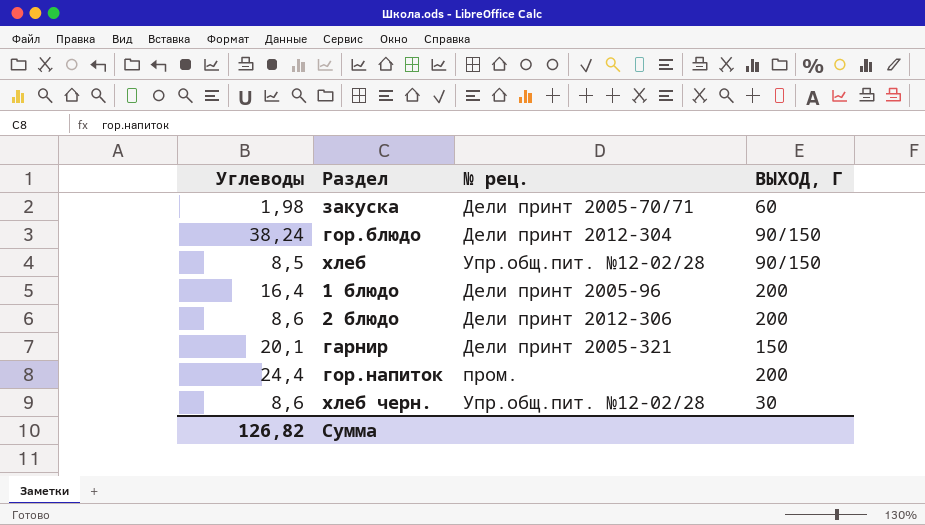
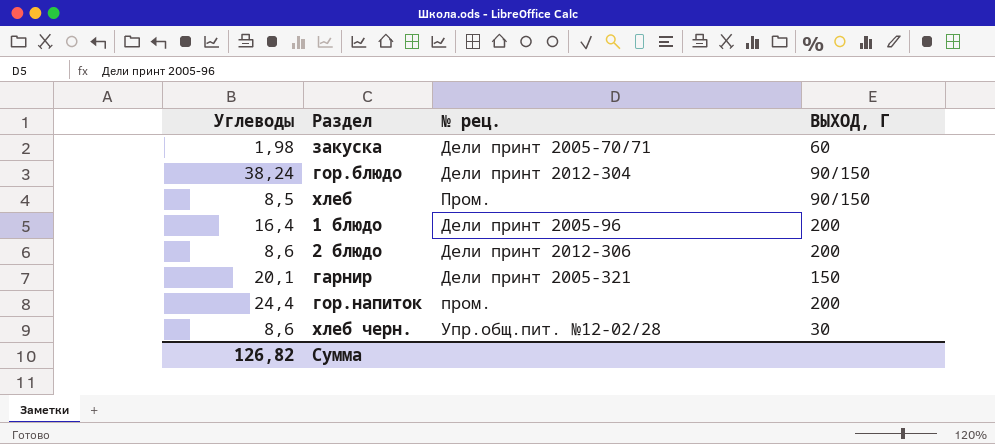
хлеб | № рец.: Упр.общ.пит. №12-02/28 -> Пром.

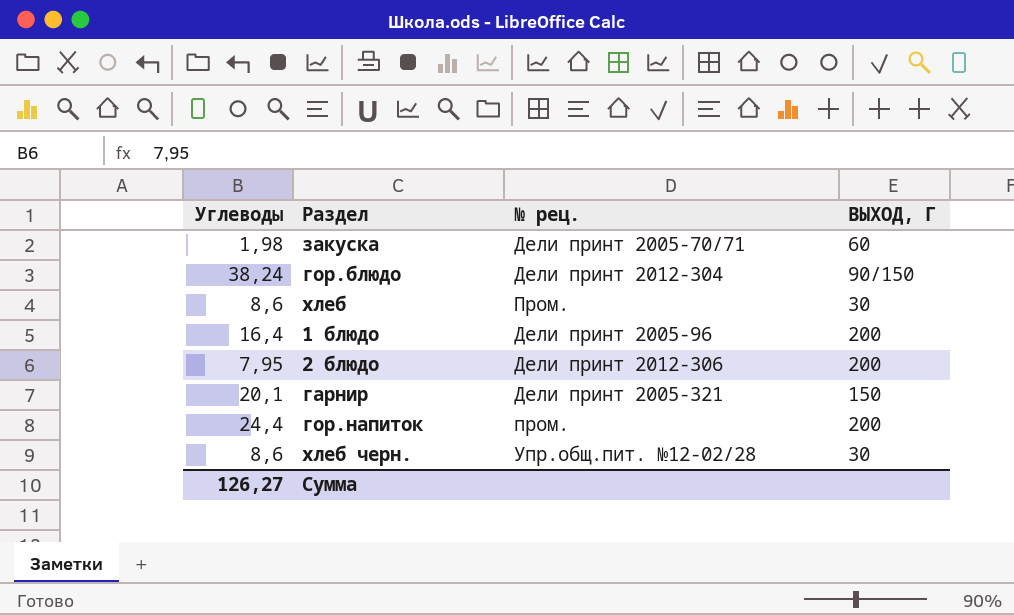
хлеб | Углеводы: 8,5 -> 8,6
хлеб | ВЫХОД, Г: 90/150 -> 30
2 блюдо | Углеводы: 8,6 -> 7,95
Сумма | Углеводы: 126,82 -> 126,27

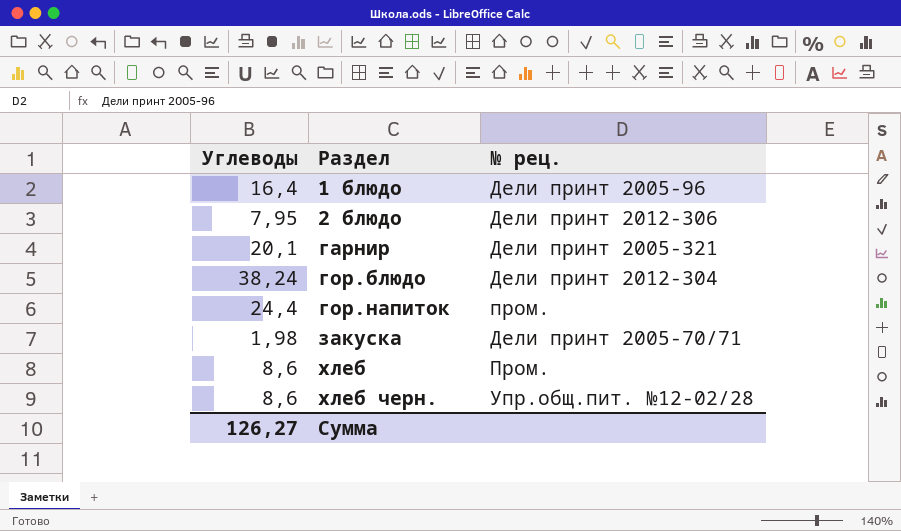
row order: none -> Раздел ascending
column ВЫХОД, Г | position: 4 -> none

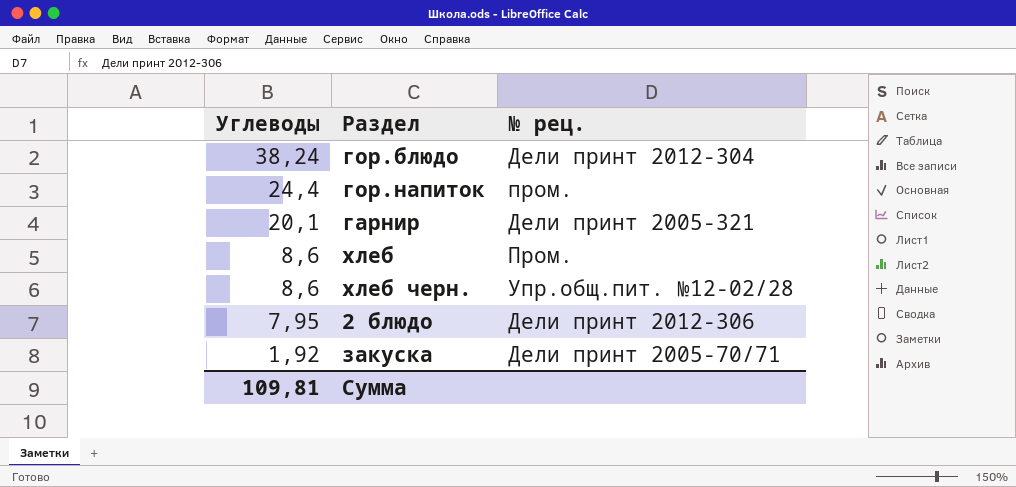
row order: Раздел ascending -> Углеводы descending
row 1 блюдо: 16,4 | Дели принт 2005-96 -> none
закуска | Углеводы: 1,98 -> 1,92
Сумма | Углеводы: 126,27 -> 109,81

